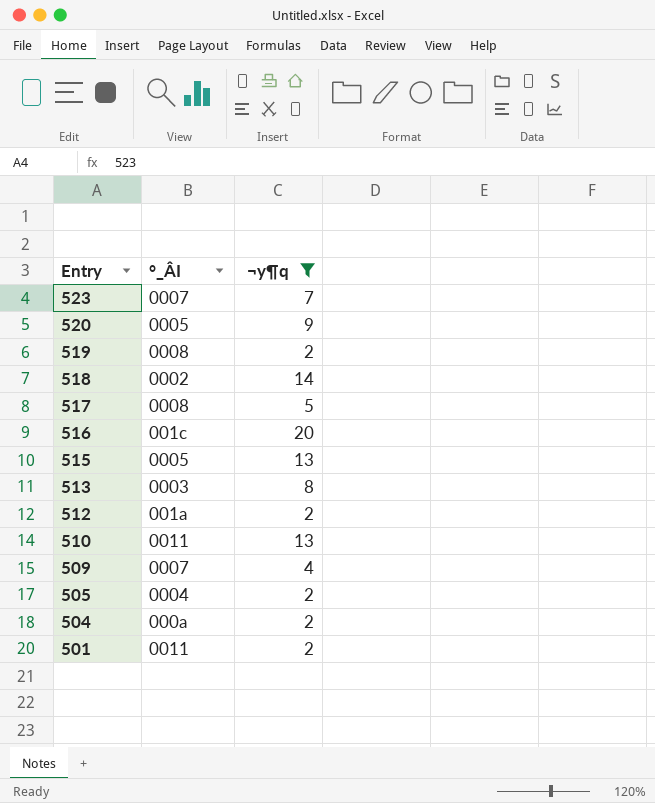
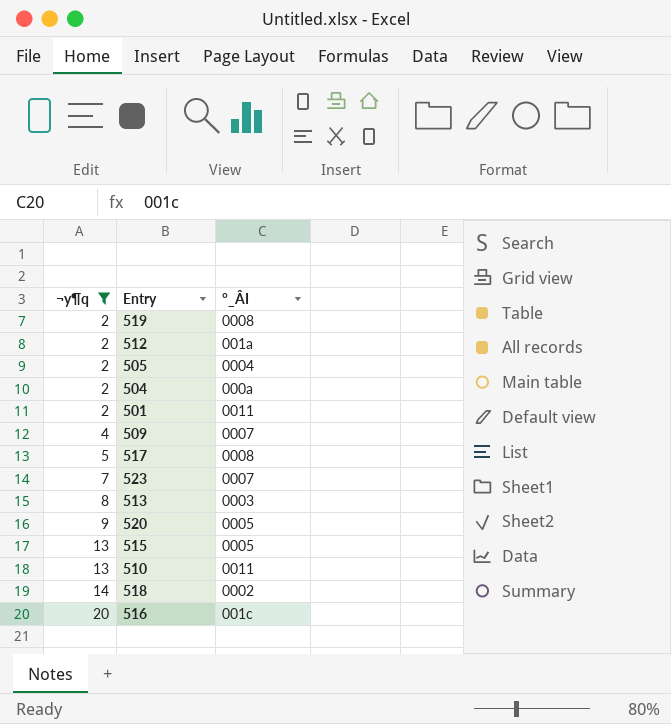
row order: Entry descending -> ¬y¶q ascending
column ¬y¶q | position: 3 -> 1

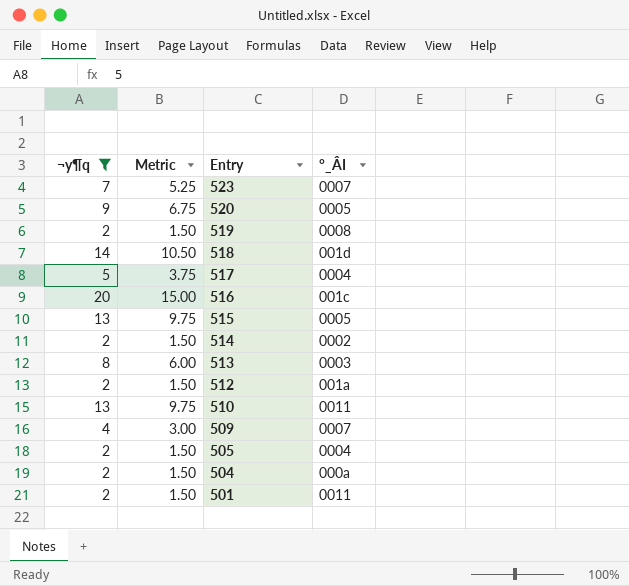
row order: ¬y¶q ascending -> Entry descending
column Metric | formula: none -> [¬y¶q] * 0.75
518 | °_ÂI: 0002 -> 001d
517 | °_ÂI: 0008 -> 0004
row 514: none -> 2 | 1.50 | 0002

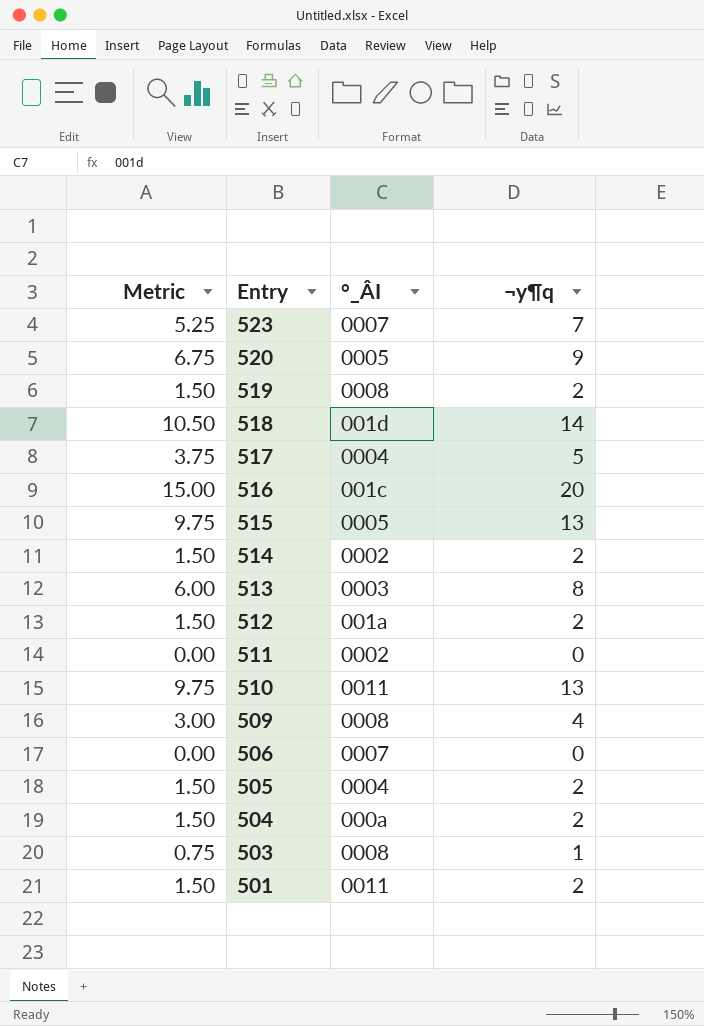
filter: ¬y¶q >= 2 -> none
column ¬y¶q | position: 1 -> 4
509 | °_ÂI: 0007 -> 0008

